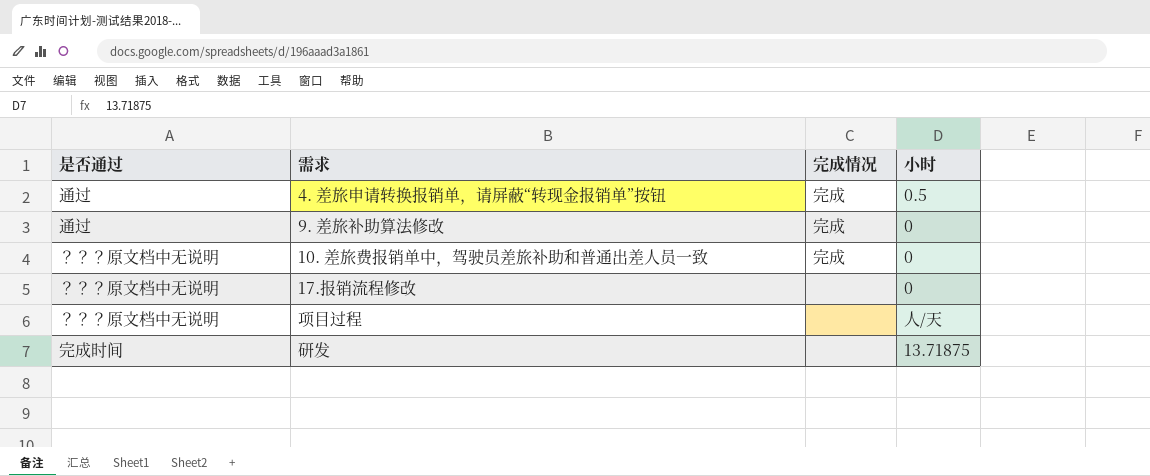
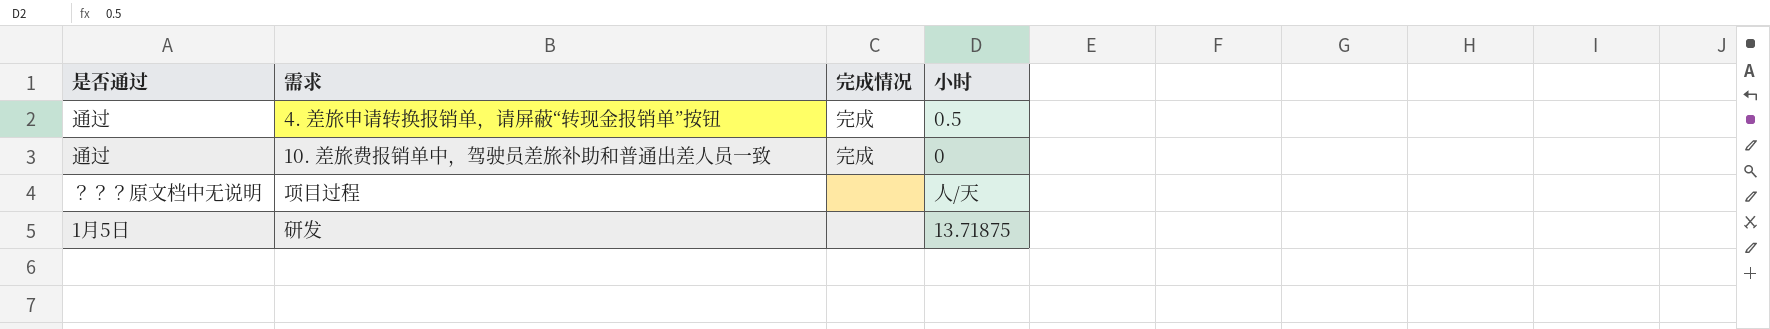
row 9. 差旅补助算法修改: 通过 | 完成 | 0 -> none
row 17.报销流程修改: ？？？原文档中无说明 | none | 0 -> none
10. 差旅费报销单中，驾驶员差旅补助和普通出差人员一致 | 是否通过: ？？？原文档中无说明 -> 通过
研发 | 是否通过: 完成时间 -> 1月5日

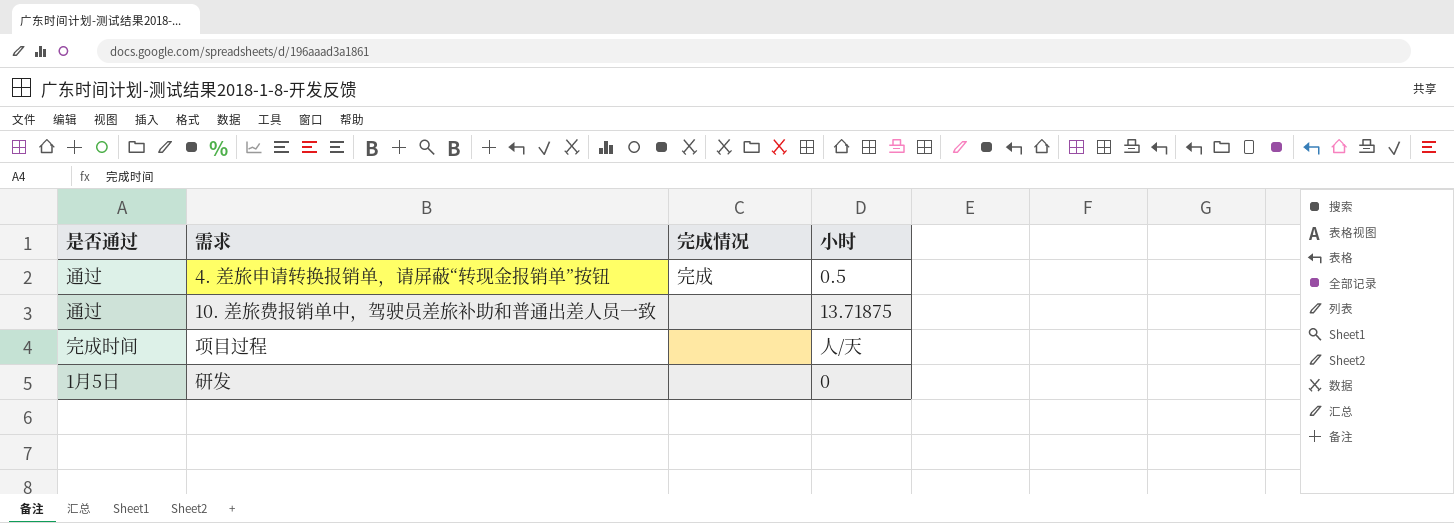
10. 差旅费报销单中，驾驶员差旅补助和普通出差人员一致 | 完成情况: 完成 -> none
10. 差旅费报销单中，驾驶员差旅补助和普通出差人员一致 | 小时: 0 -> 13.71875
项目过程 | 是否通过: ？？？原文档中无说明 -> 完成时间
研发 | 小时: 13.71875 -> 0

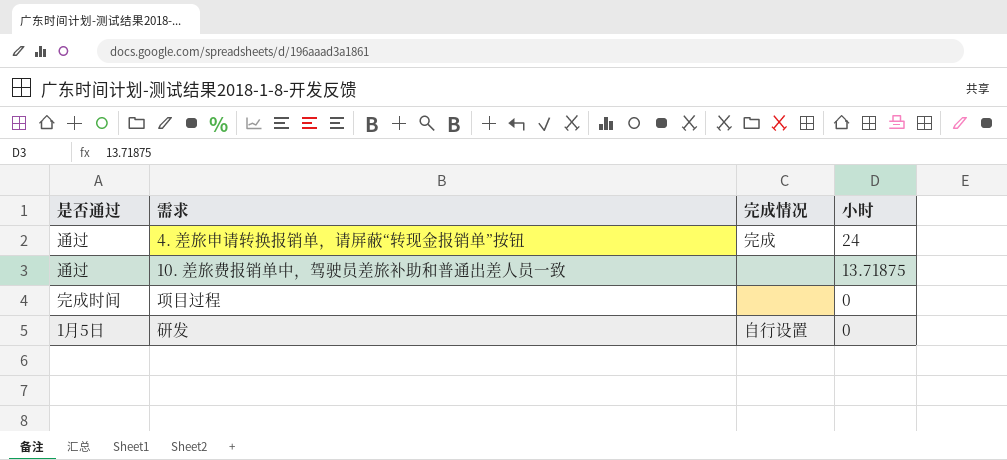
4. 差旅申请转换报销单，请屏蔽“转现金报销单”按钮 | 小时: 0.5 -> 24
项目过程 | 小时: 人/天 -> 0
研发 | 完成情况: none -> 自行设置

